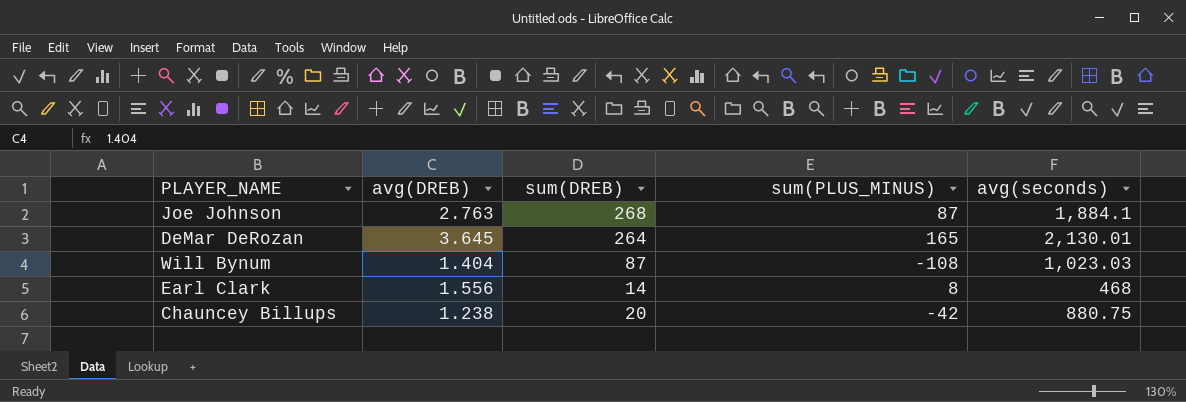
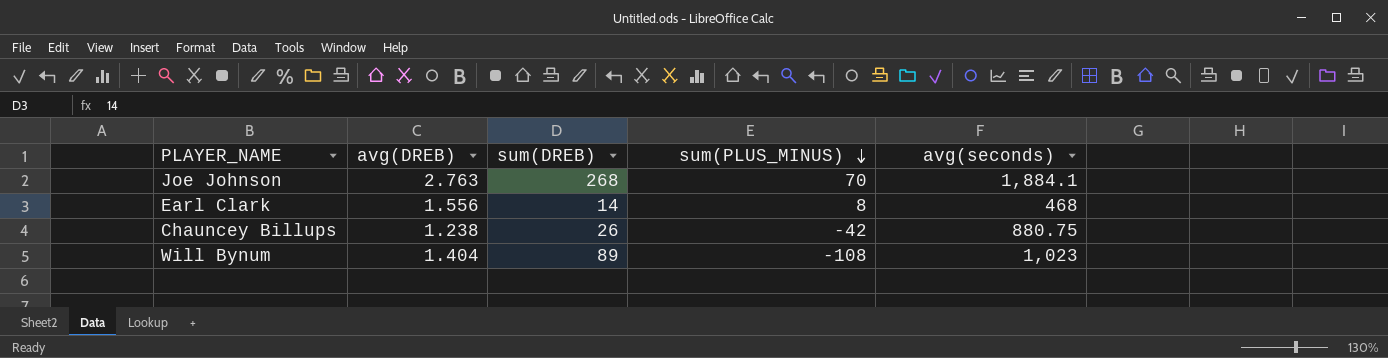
row order: none -> sum(PLUS_MINUS) descending
row DeMar DeRozan: 3.645 | 264 | 165 | 2,130.01 -> none
Joe Johnson | sum(PLUS_MINUS): 87 -> 70
Chauncey Billups | sum(DREB): 20 -> 26
Will Bynum | sum(DREB): 87 -> 89
Will Bynum | avg(seconds): 1,023.03 -> 1,023

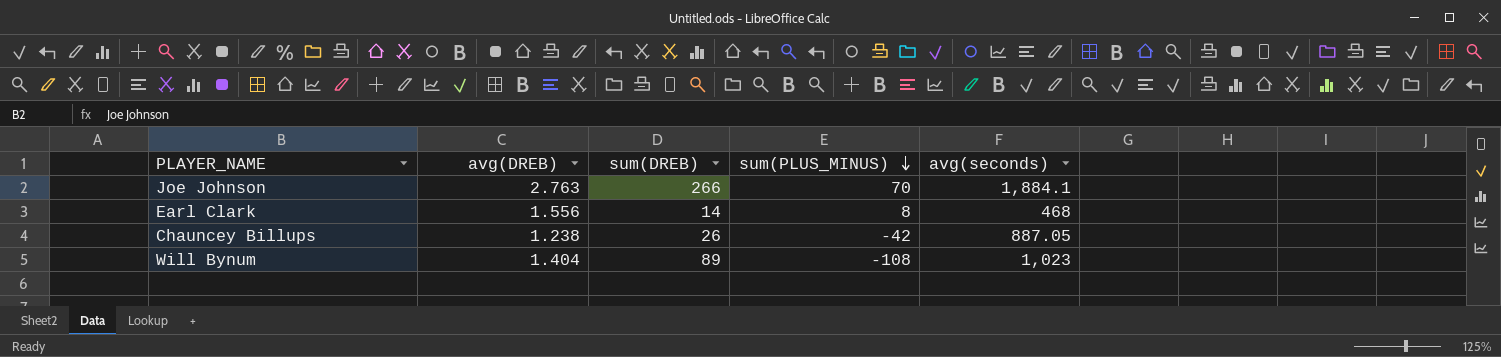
Joe Johnson | sum(DREB): 268 -> 266
Chauncey Billups | avg(seconds): 880.75 -> 887.05

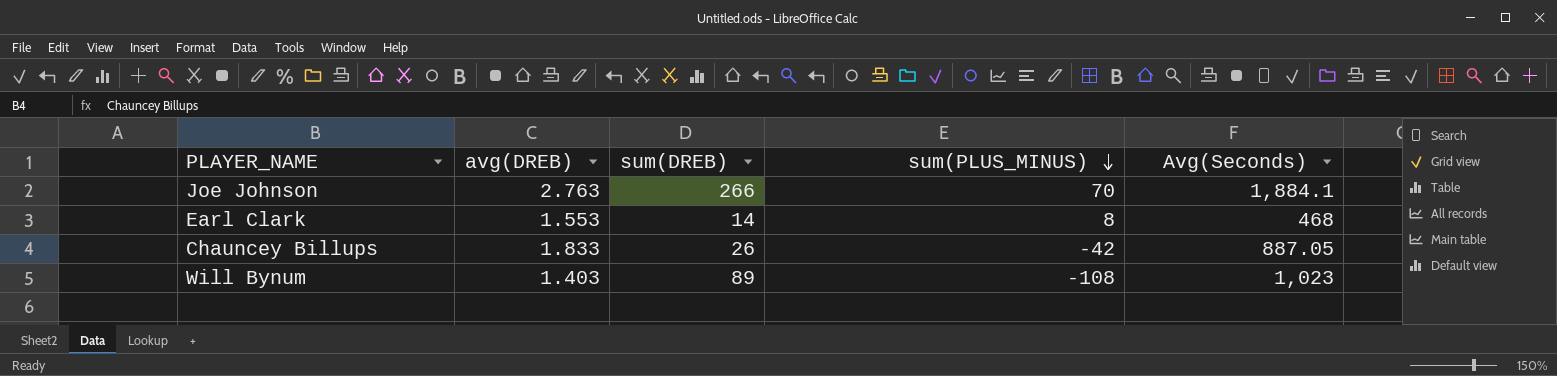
column name: avg(seconds) -> Avg(Seconds)
Earl Clark | avg(DREB): 1.556 -> 1.553
Chauncey Billups | avg(DREB): 1.238 -> 1.833
Will Bynum | avg(DREB): 1.404 -> 1.403

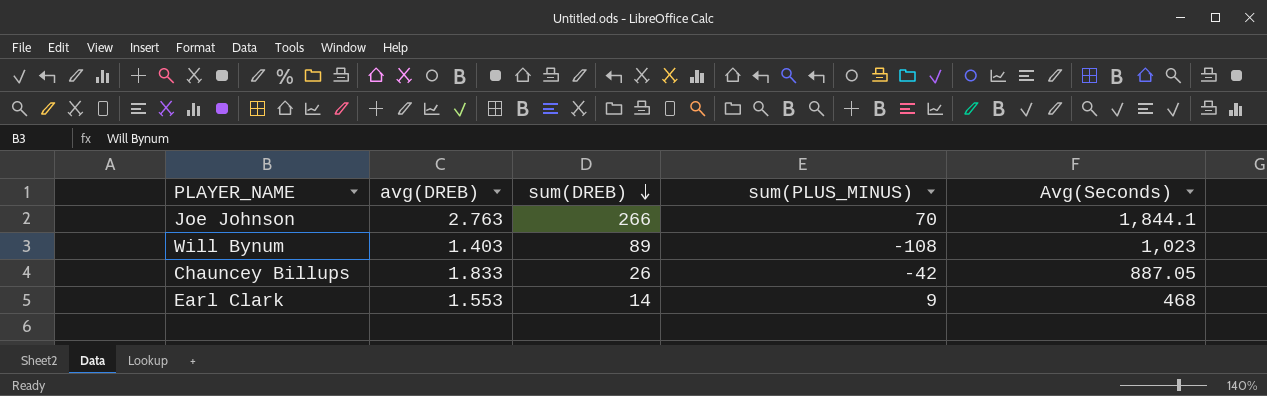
row order: sum(PLUS_MINUS) descending -> sum(DREB) descending
Joe Johnson | Avg(Seconds): 1,884.1 -> 1,844.1
Earl Clark | sum(PLUS_MINUS): 8 -> 9

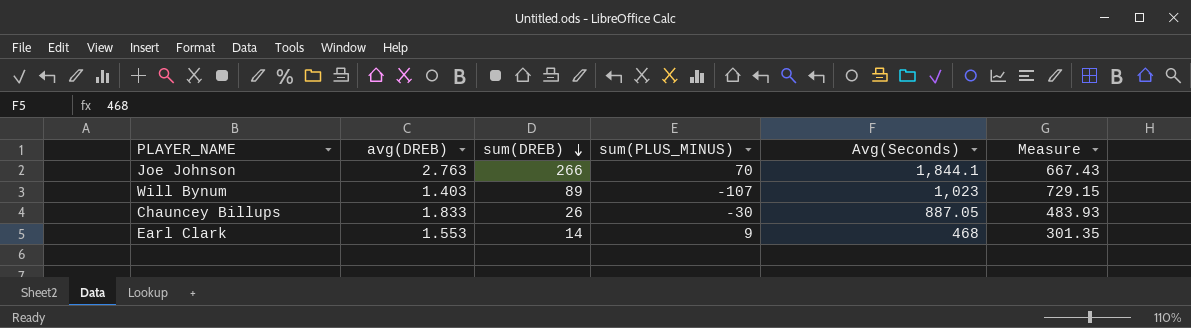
column Measure | formula: none -> [Avg(Seconds)] / [avg(DREB)]
Will Bynum | sum(PLUS_MINUS): -108 -> -107
Chauncey Billups | sum(PLUS_MINUS): -42 -> -30

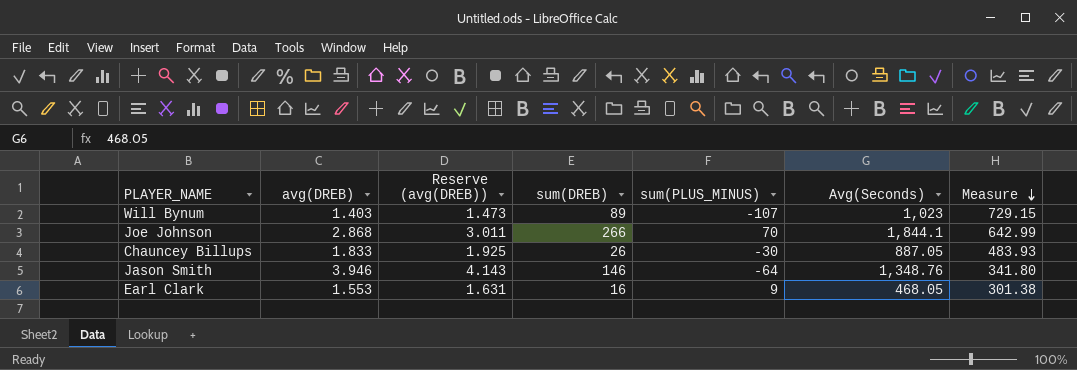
row order: sum(DREB) descending -> Measure descending
column Reserve (avg(DREB)) | formula: none -> [avg(DREB)] * 1.05
Joe Johnson | avg(DREB): 2.763 -> 2.868
Joe Johnson | Measure: 667.43 -> 642.99
row Jason Smith: none -> 3.946 | 4.143 | 146 | -64 | 1,348.76 | 341.80
Earl Clark | sum(DREB): 14 -> 16
Earl Clark | Avg(Seconds): 468 -> 468.05
Earl Clark | Measure: 301.35 -> 301.38

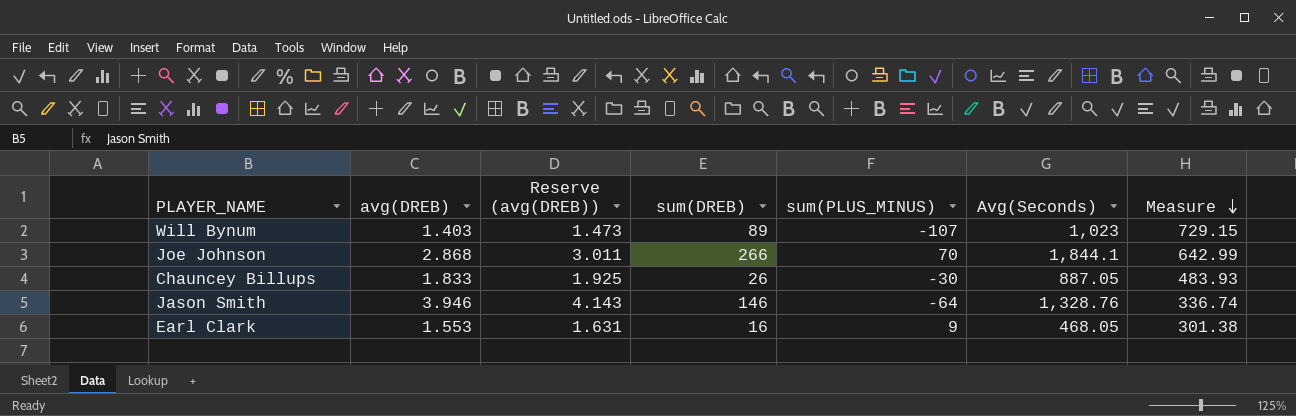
Jason Smith | Avg(Seconds): 1,348.76 -> 1,328.76
Jason Smith | Measure: 341.80 -> 336.74

